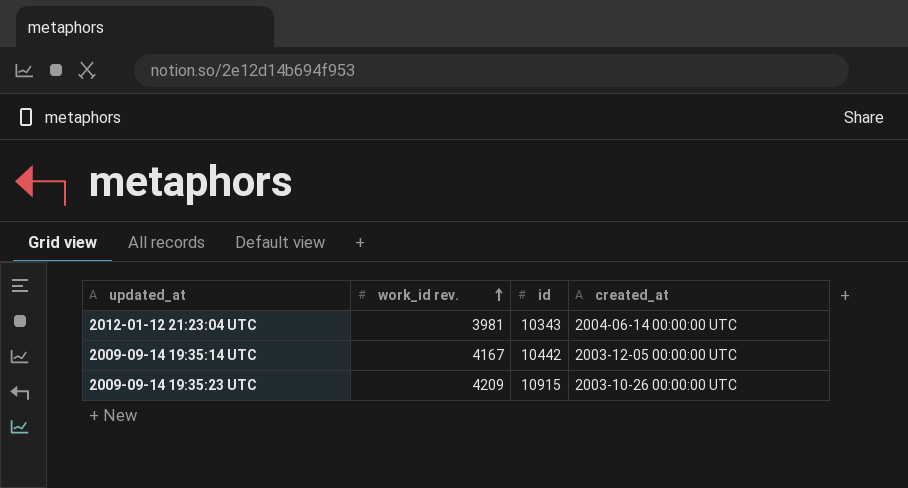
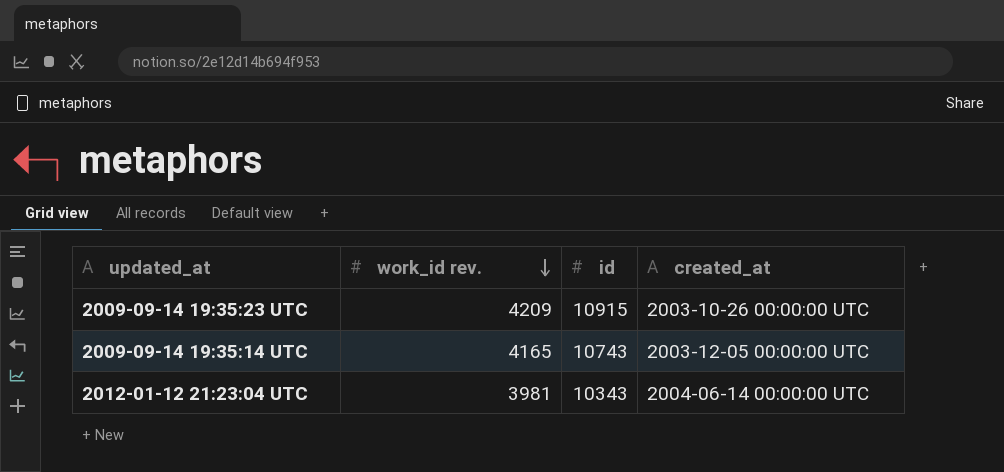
row order: work_id rev. ascending -> work_id rev. descending
2009-09-14 19:35:14 UTC | work_id rev.: 4167 -> 4165
2009-09-14 19:35:14 UTC | id: 10442 -> 10743

